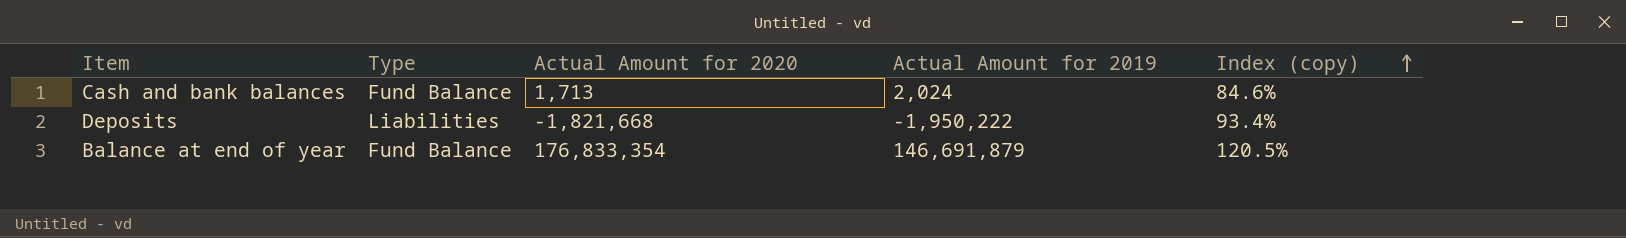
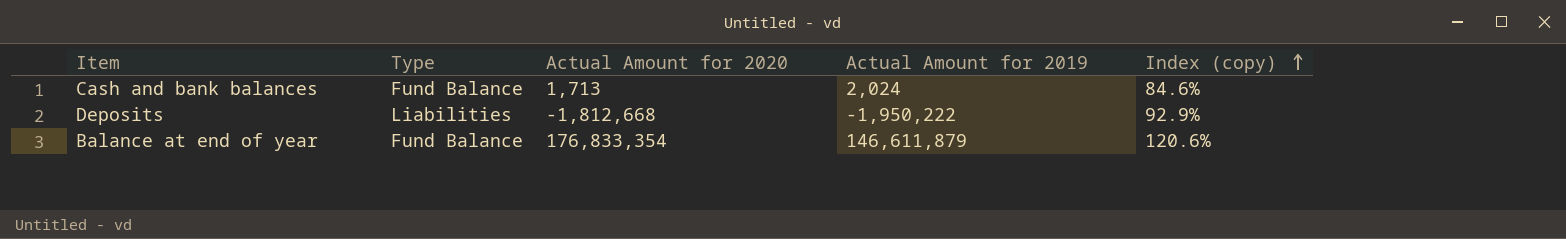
Deposits | Actual Amount for 2020: -1,821,668 -> -1,812,668
Deposits | Index (copy): 93.4% -> 92.9%
Balance at end of year | Actual Amount for 2019: 146,691,879 -> 146,611,879
Balance at end of year | Index (copy): 120.5% -> 120.6%

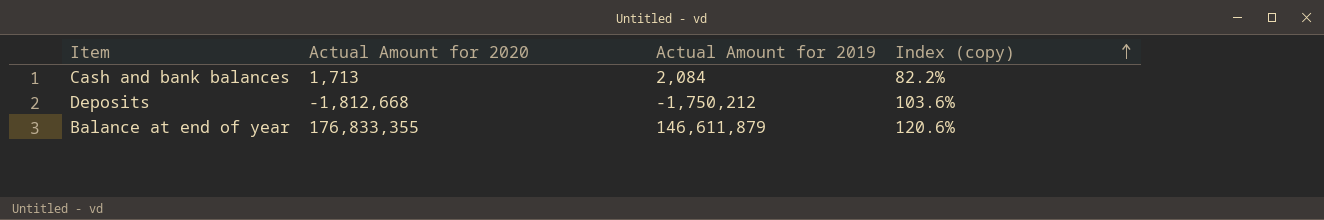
column Type | position: 2 -> none
Cash and bank balances | Actual Amount for 2019: 2,024 -> 2,084
Cash and bank balances | Index (copy): 84.6% -> 82.2%
Deposits | Actual Amount for 2019: -1,950,222 -> -1,750,212
Deposits | Index (copy): 92.9% -> 103.6%
Balance at end of year | Actual Amount for 2020: 176,833,354 -> 176,833,355

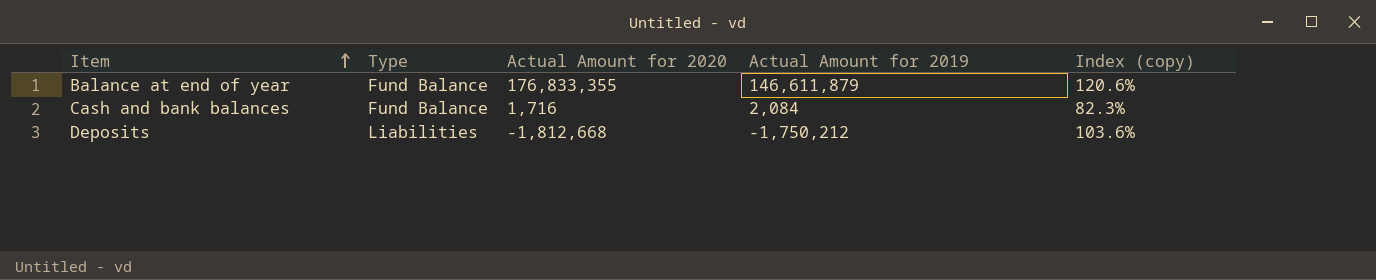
row order: Index (copy) ascending -> Item ascending
column Type | position: none -> 2
Cash and bank balances | Actual Amount for 2020: 1,713 -> 1,716
Cash and bank balances | Index (copy): 82.2% -> 82.3%

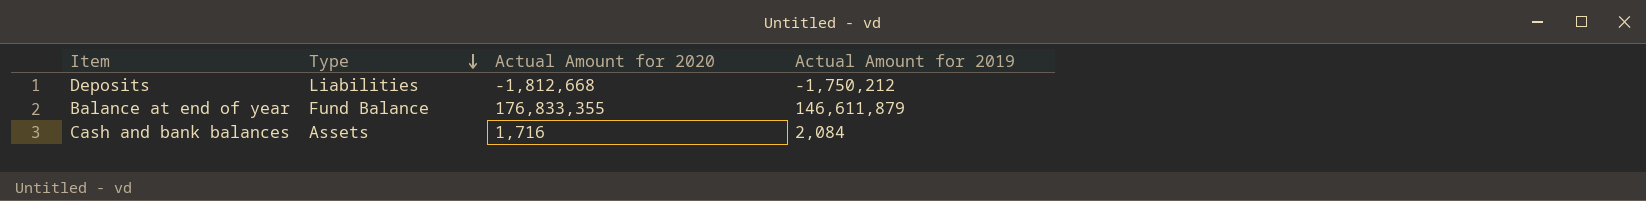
row order: Item ascending -> Type descending
column Index (copy) | formula: [Actual Amount for 2020] / [Actual Amount for 2019] -> none
Cash and bank balances | Type: Fund Balance -> Assets

